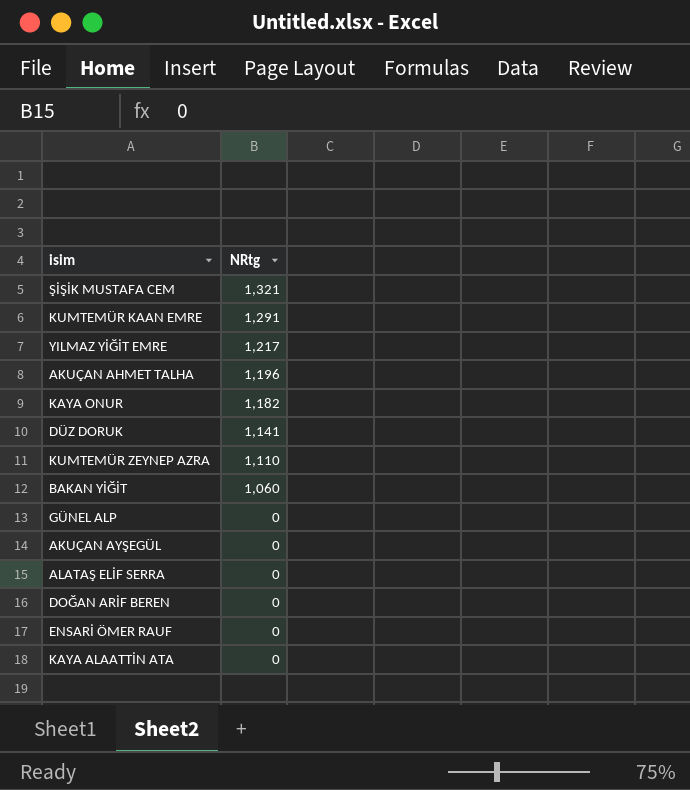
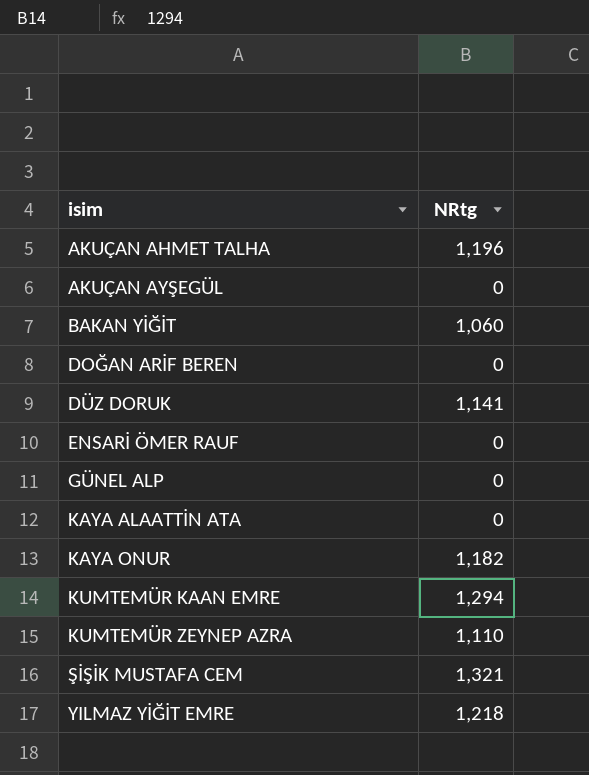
row order: NRtg descending -> isim ascending
row ALATAŞ ELİF SERRA: 0 -> none
KUMTEMÜR KAAN EMRE | NRtg: 1,291 -> 1,294
YILMAZ YİĞİT EMRE | NRtg: 1,217 -> 1,218

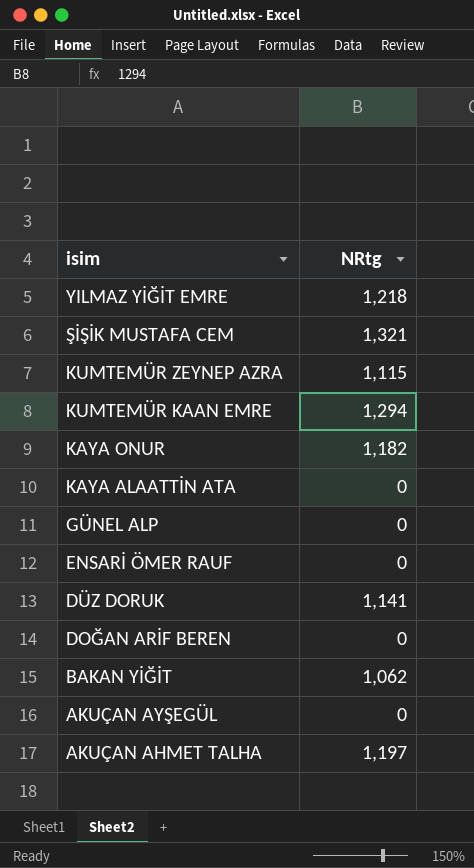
row order: isim ascending -> isim descending
KUMTEMÜR ZEYNEP AZRA | NRtg: 1,110 -> 1,115
BAKAN YİĞİT | NRtg: 1,060 -> 1,062
AKUÇAN AHMET TALHA | NRtg: 1,196 -> 1,197

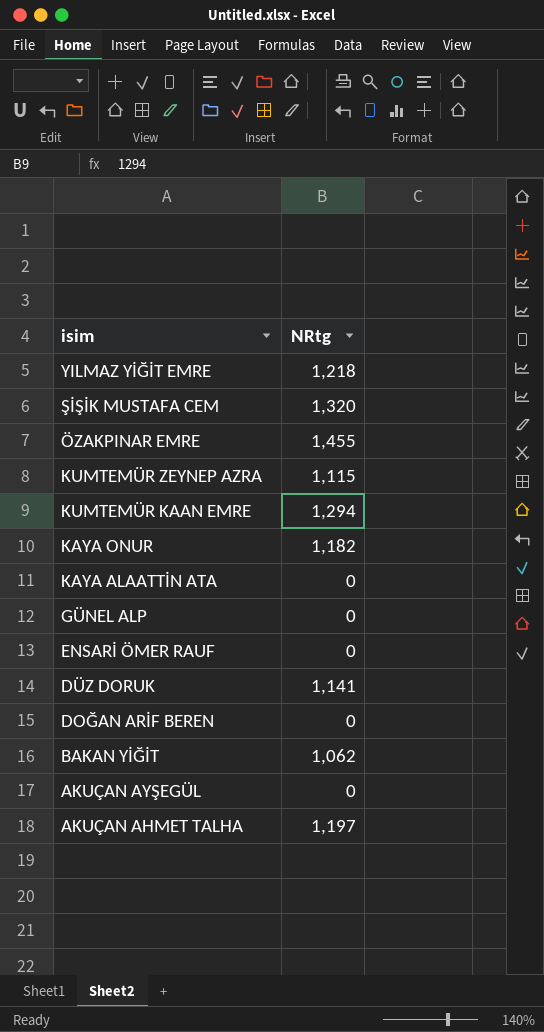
ŞİŞİK MUSTAFA CEM | NRtg: 1,321 -> 1,320
row ÖZAKPINAR EMRE: none -> 1,455

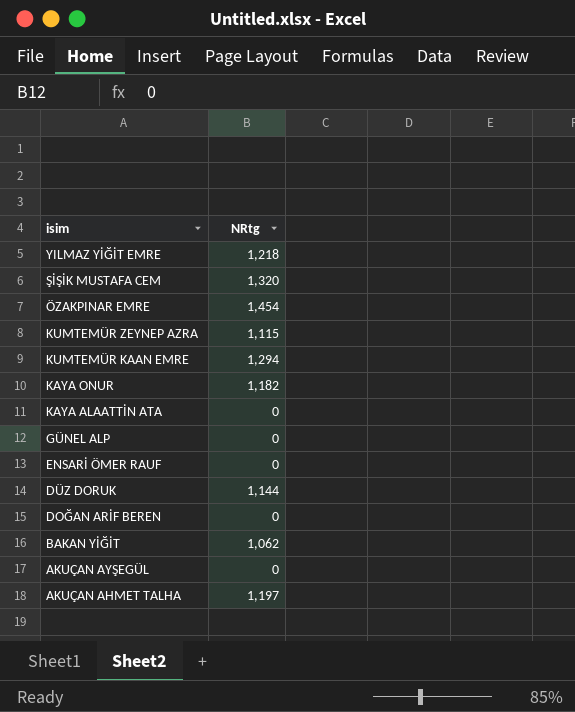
ÖZAKPINAR EMRE | NRtg: 1,455 -> 1,454
DÜZ DORUK | NRtg: 1,141 -> 1,144

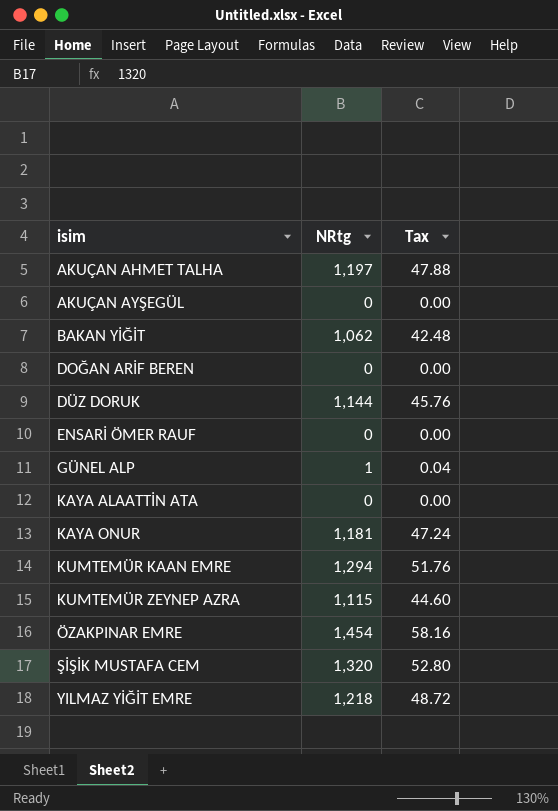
row order: isim descending -> isim ascending
column Tax | formula: none -> [NRtg] * 0.04
GÜNEL ALP | NRtg: 0 -> 1
KAYA ONUR | NRtg: 1,182 -> 1,181

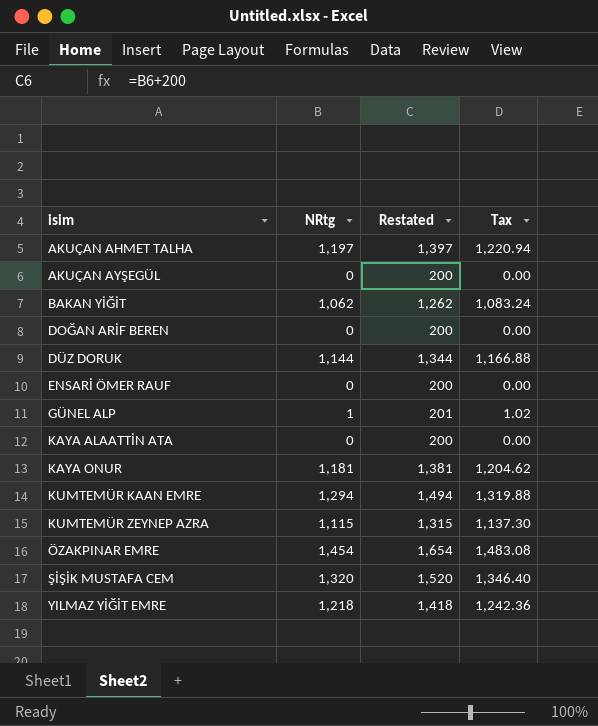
column Restated | formula: none -> [NRtg] + 200
column Tax | formula: [NRtg] * 0.04 -> [NRtg] * 1.02

